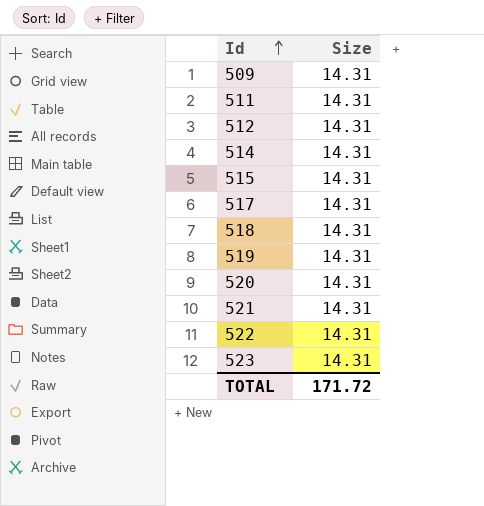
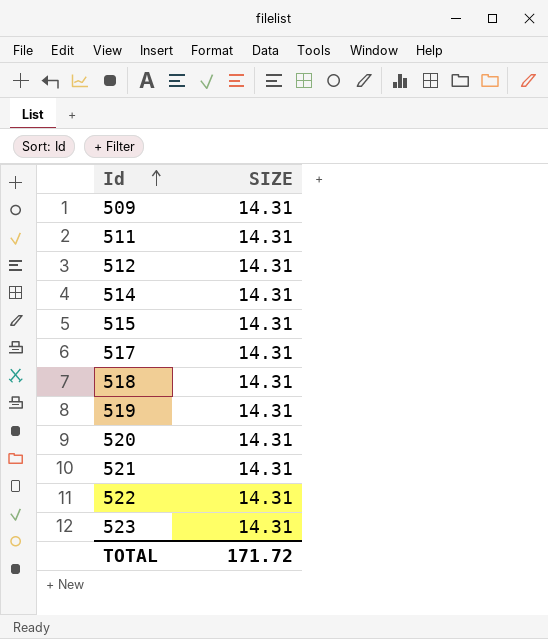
column name: Size -> SIZE

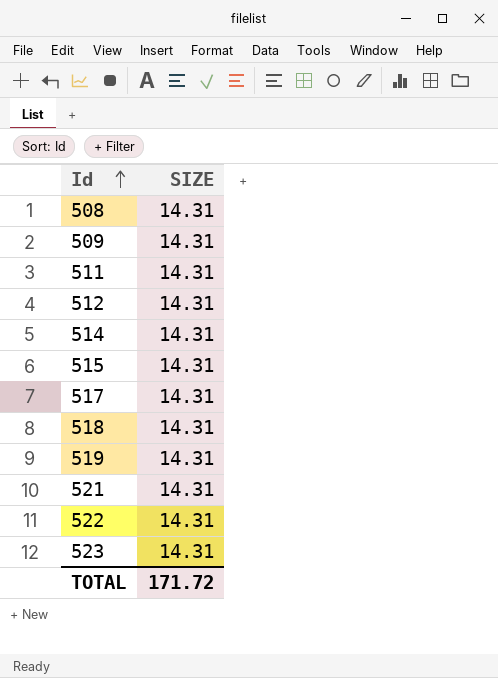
row 520: 14.31 -> none
row 508: none -> 14.31

